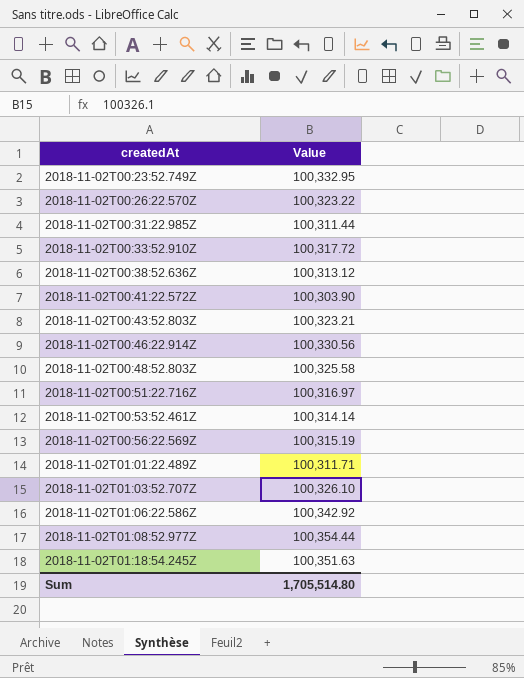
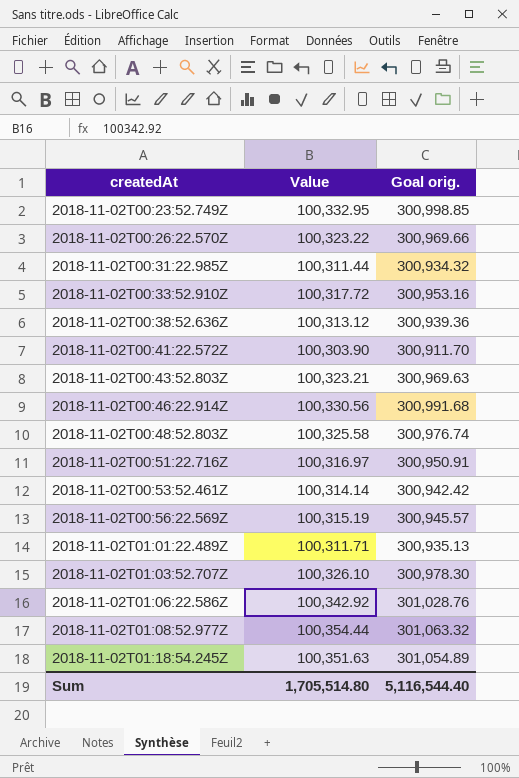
column Goal orig. | formula: none -> [Value] * 3

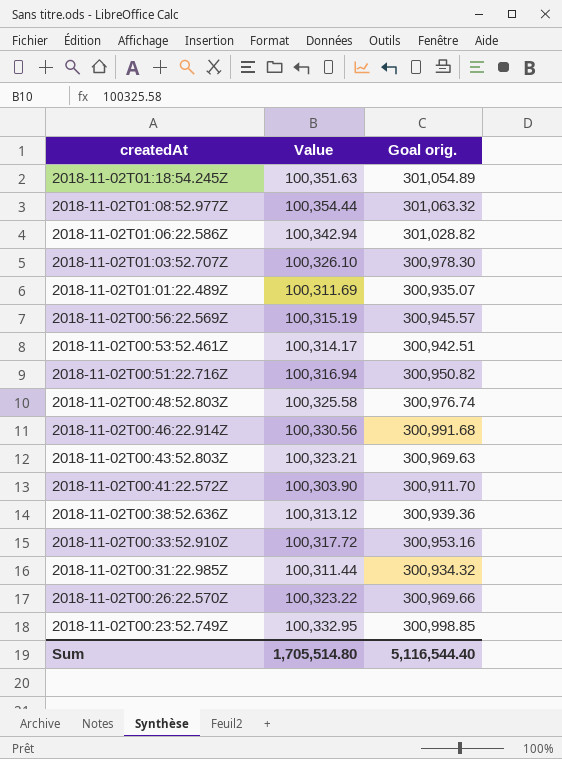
row order: createdAt ascending -> createdAt descending
2018-11-02T01:06:22.586Z | Value: 100,342.92 -> 100,342.94
2018-11-02T01:06:22.586Z | Goal orig.: 301,028.76 -> 301,028.82
2018-11-02T01:01:22.489Z | Value: 100,311.71 -> 100,311.69
2018-11-02T01:01:22.489Z | Goal orig.: 300,935.13 -> 300,935.07
2018-11-02T00:53:52.461Z | Value: 100,314.14 -> 100,314.17
2018-11-02T00:53:52.461Z | Goal orig.: 300,942.42 -> 300,942.51
2018-11-02T00:51:22.716Z | Value: 100,316.97 -> 100,316.94
2018-11-02T00:51:22.716Z | Goal orig.: 300,950.91 -> 300,950.82

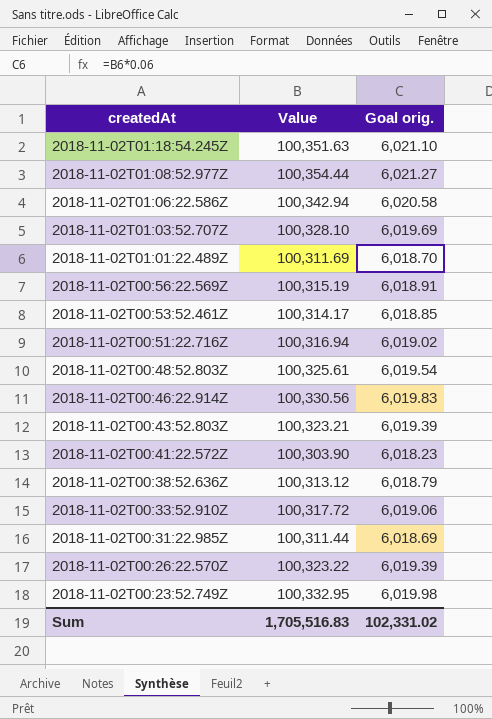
column Goal orig. | formula: [Value] * 3 -> [Value] * 0.06
2018-11-02T01:03:52.707Z | Value: 100,326.10 -> 100,328.10
2018-11-02T00:48:52.803Z | Value: 100,325.58 -> 100,325.61
Sum | Value: 1,705,514.80 -> 1,705,516.83
Sum | Goal orig.: 5,116,544.40 -> 102,331.02

